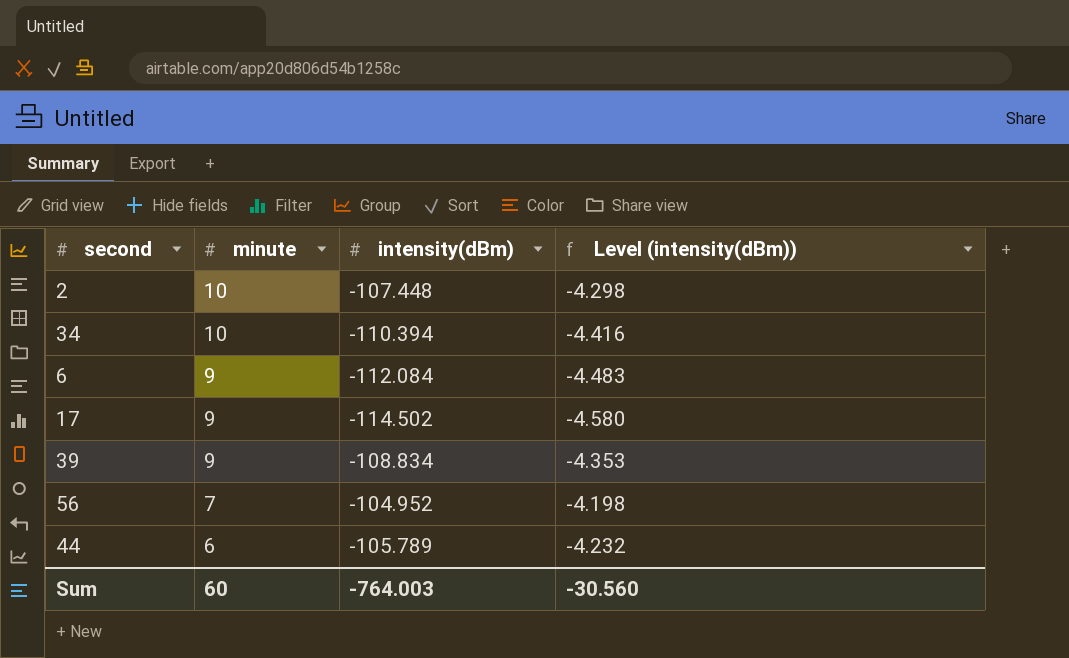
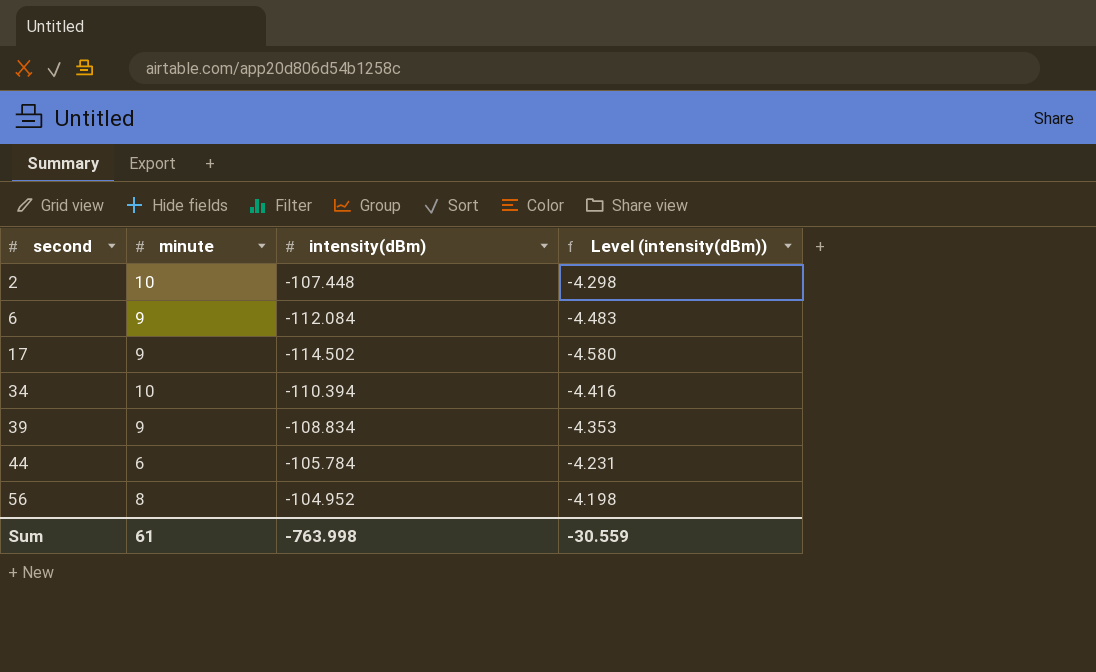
row order: minute descending -> second ascending
44 | intensity(dBm): -105.789 -> -105.784
44 | Level (intensity(dBm)): -4.232 -> -4.231
56 | minute: 7 -> 8
Sum | minute: 60 -> 61
Sum | intensity(dBm): -764.003 -> -763.998
Sum | Level (intensity(dBm)): -30.560 -> -30.559

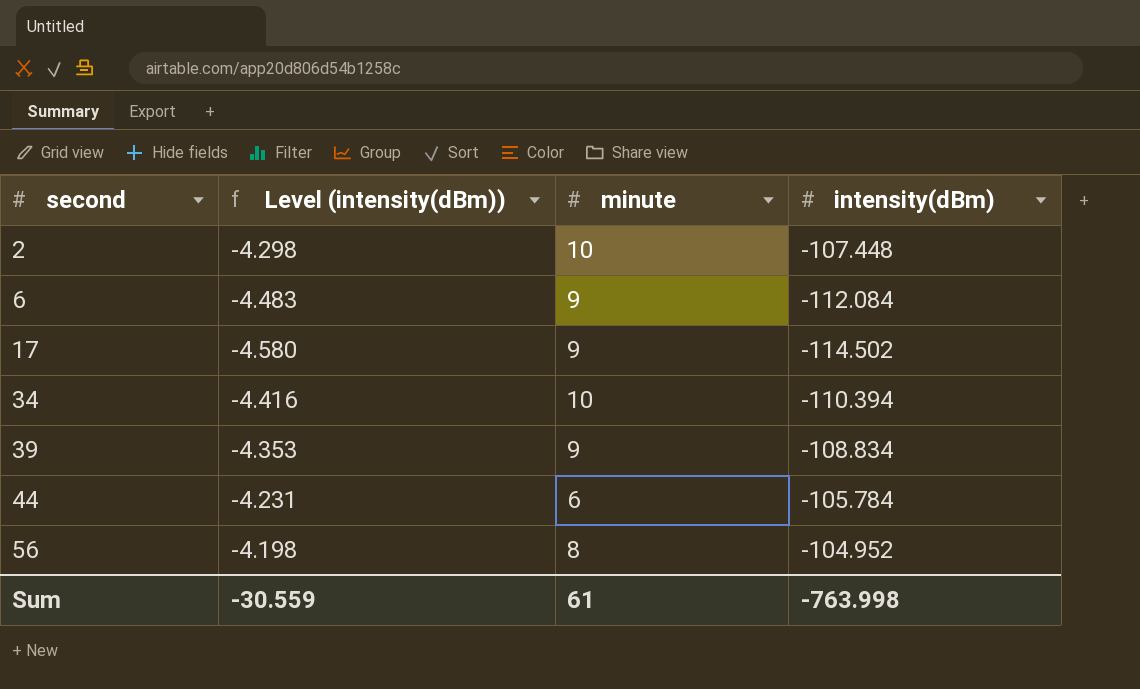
column Level (intensity(dBm)) | position: 4 -> 2

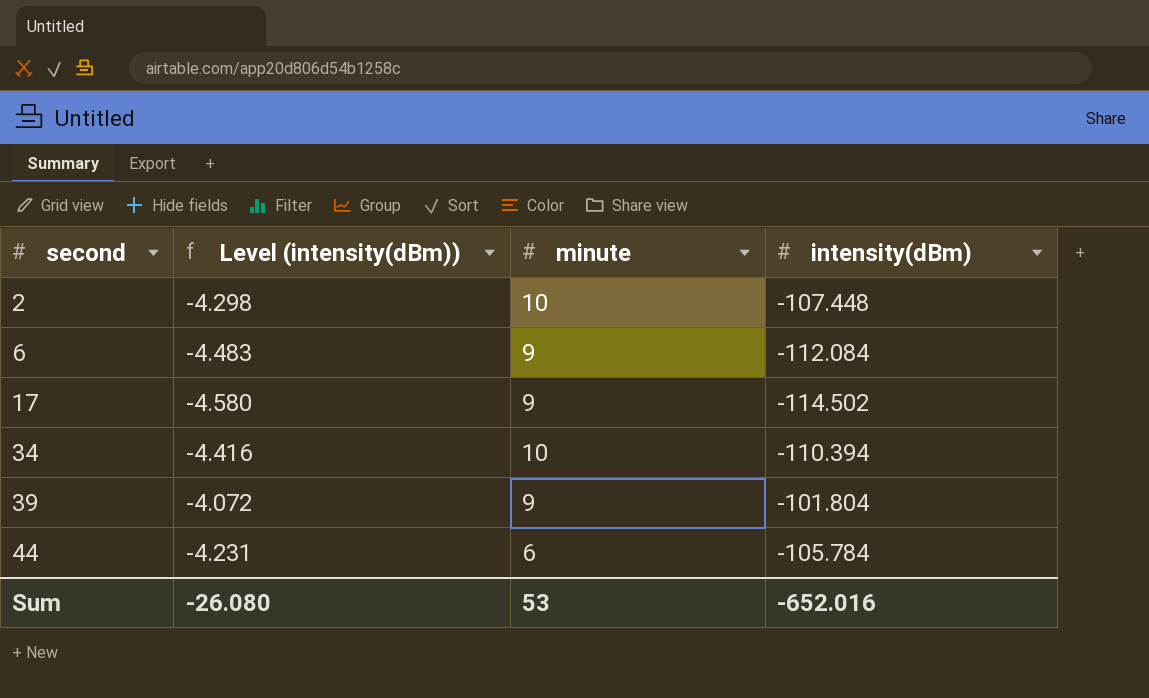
row 56: -4.198 | 8 | -104.952 -> none
39 | Level (intensity(dBm)): -4.353 -> -4.072
39 | intensity(dBm): -108.834 -> -101.804
Sum | Level (intensity(dBm)): -30.559 -> -26.080
Sum | minute: 61 -> 53
Sum | intensity(dBm): -763.998 -> -652.016

